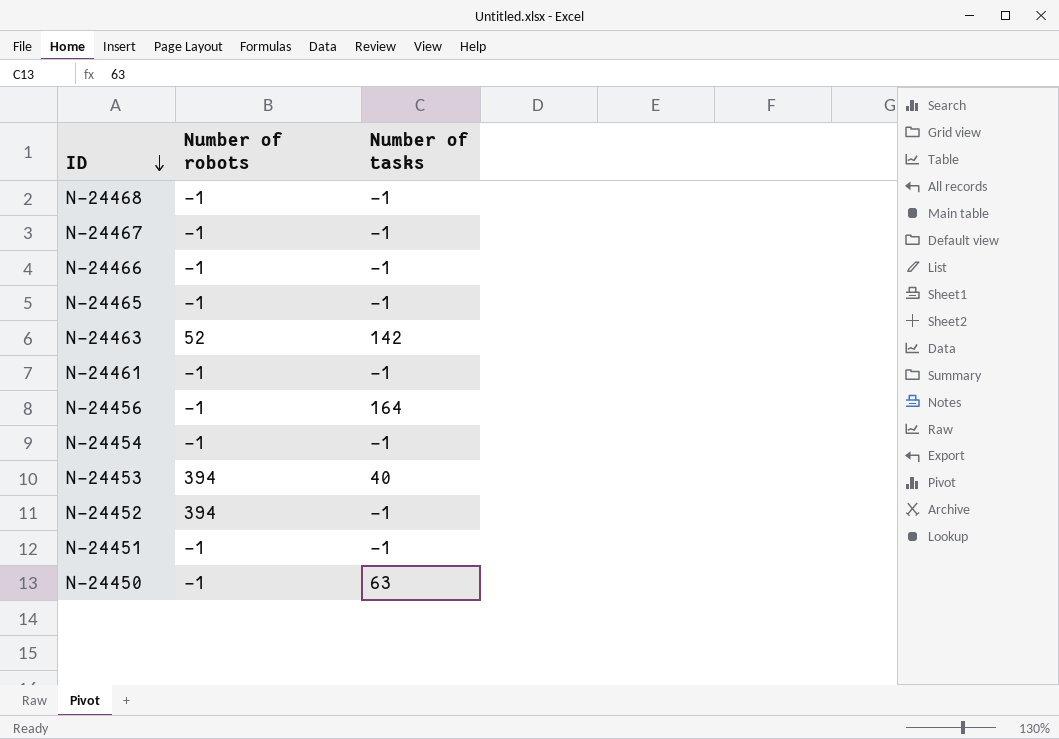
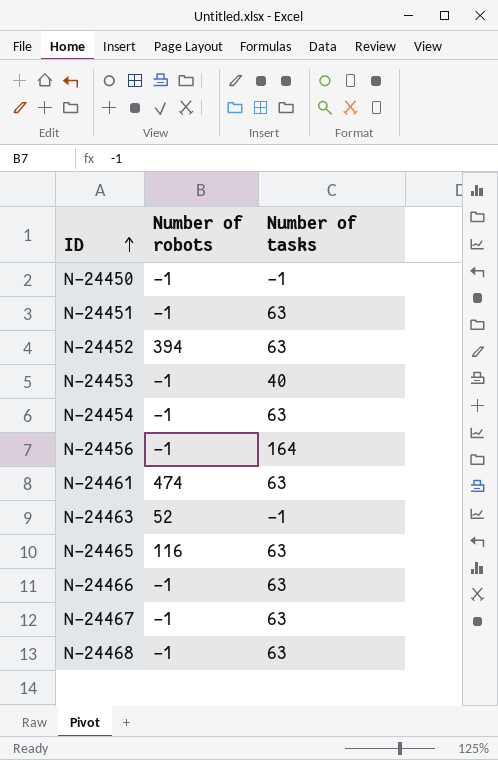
row order: ID descending -> ID ascending
N-24450 | Number of tasks: 63 -> -1
N-24451 | Number of tasks: -1 -> 63
N-24452 | Number of tasks: -1 -> 63
N-24453 | Number of robots: 394 -> -1
N-24454 | Number of tasks: -1 -> 63
N-24461 | Number of robots: -1 -> 474
N-24461 | Number of tasks: -1 -> 63
N-24463 | Number of tasks: 142 -> -1
N-24465 | Number of robots: -1 -> 116
N-24465 | Number of tasks: -1 -> 63
N-24466 | Number of tasks: -1 -> 63
N-24467 | Number of tasks: -1 -> 63
N-24468 | Number of tasks: -1 -> 63

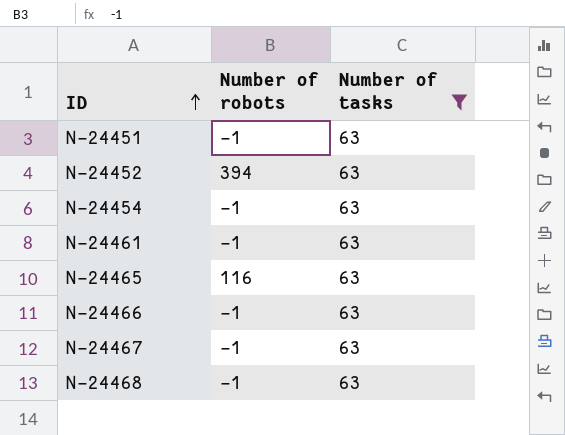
filter: none -> Number of tasks = 63
N-24461 | Number of robots: 474 -> -1

